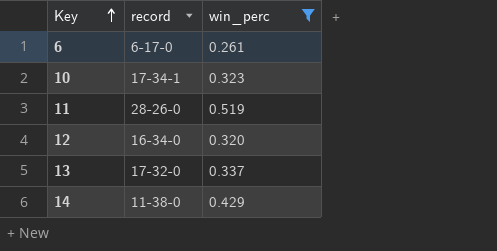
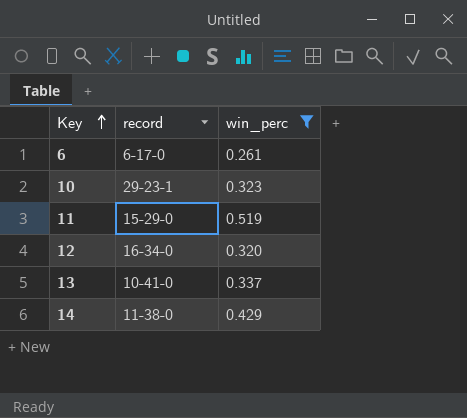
10 | record: 17-34-1 -> 29-23-1
11 | record: 28-26-0 -> 15-29-0
13 | record: 17-32-0 -> 10-41-0

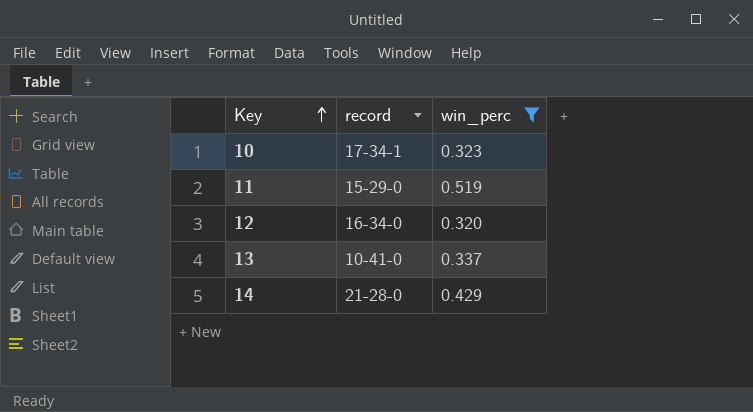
row 6: 6-17-0 | 0.261 -> none
10 | record: 29-23-1 -> 17-34-1
14 | record: 11-38-0 -> 21-28-0

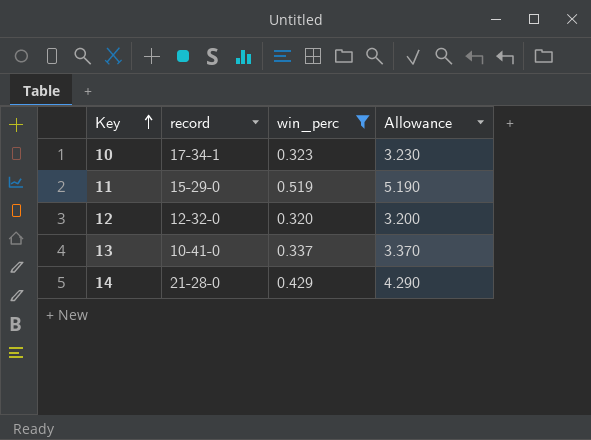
column Allowance | formula: none -> [win_perc] * 10
12 | record: 16-34-0 -> 12-32-0

